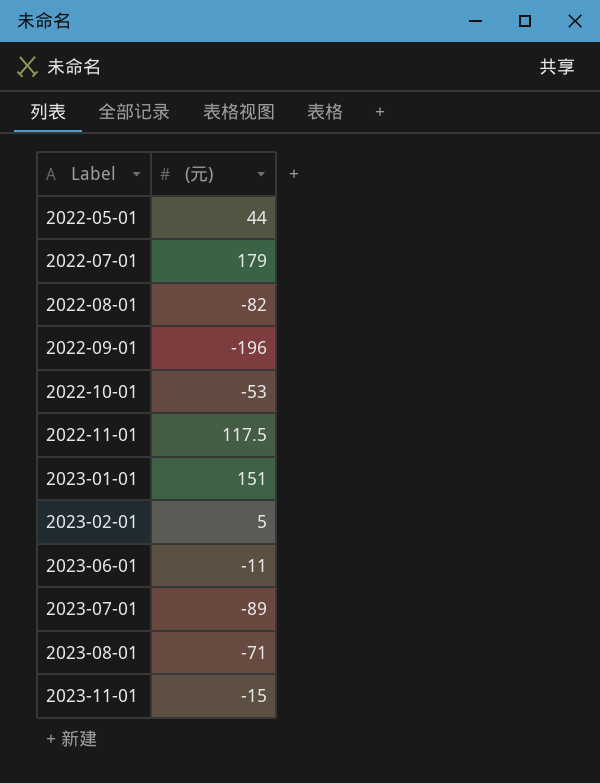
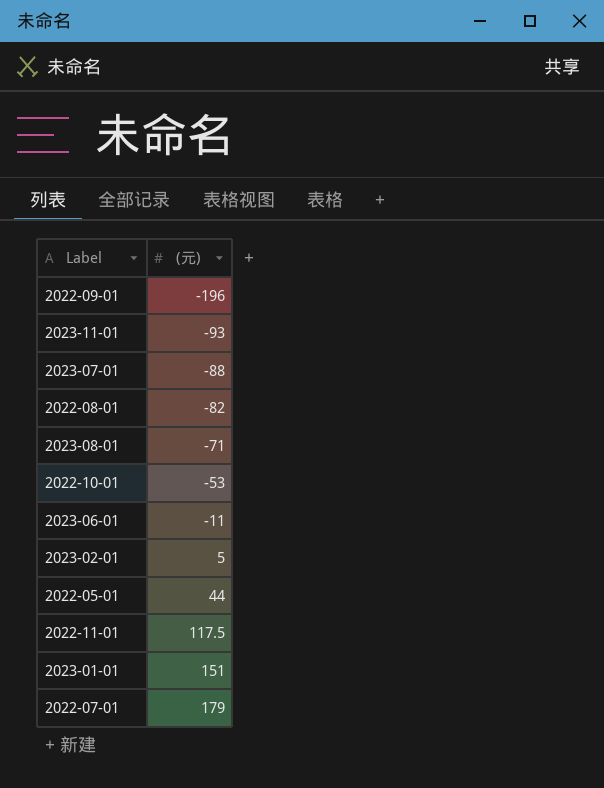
row order: Label ascending -> (元) ascending
2023-11-01 | (元): -15 -> -93
2023-07-01 | (元): -89 -> -88

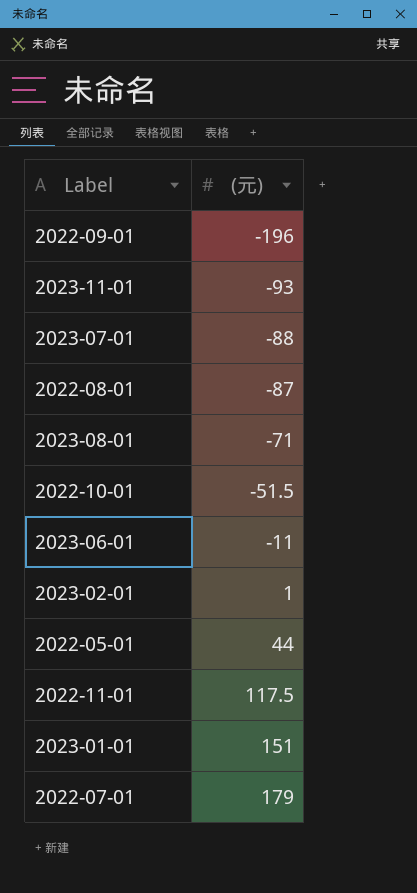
2022-08-01 | (元): -82 -> -87
2022-10-01 | (元): -53 -> -51.5
2023-02-01 | (元): 5 -> 1

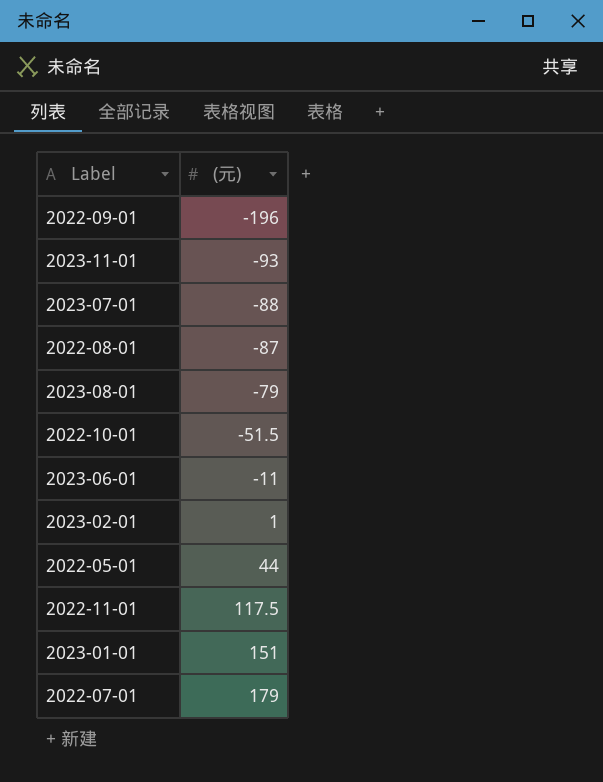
2023-08-01 | (元): -71 -> -79

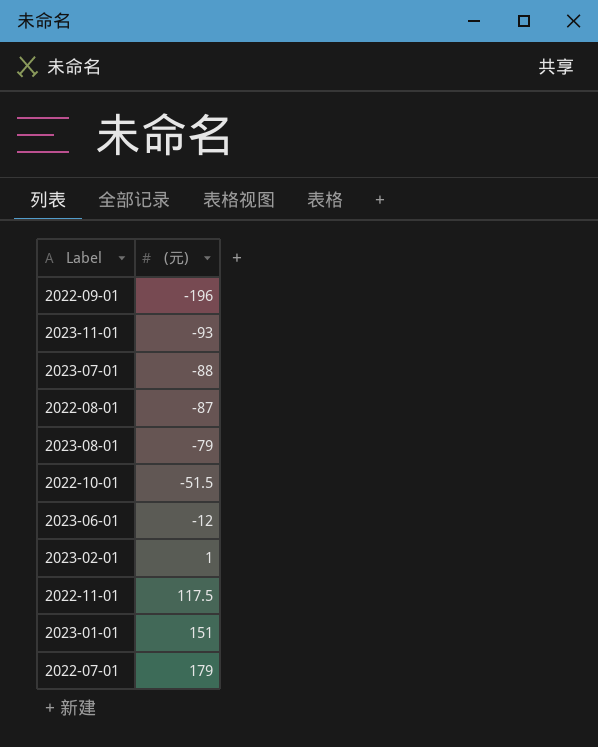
row 2022-05-01: 44 -> none
2023-06-01 | (元): -11 -> -12

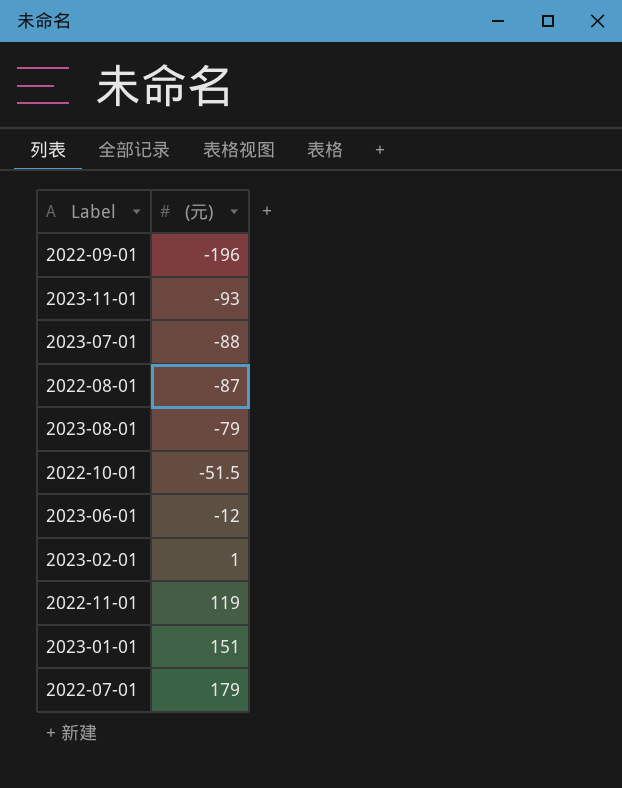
2022-11-01 | (元): 117.5 -> 119

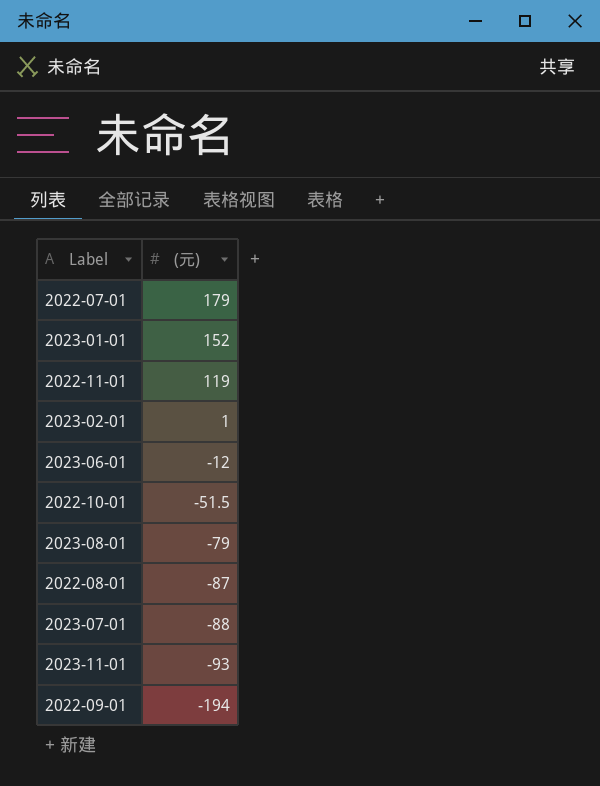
row order: (元) ascending -> (元) descending
2023-01-01 | (元): 151 -> 152
2022-09-01 | (元): -196 -> -194

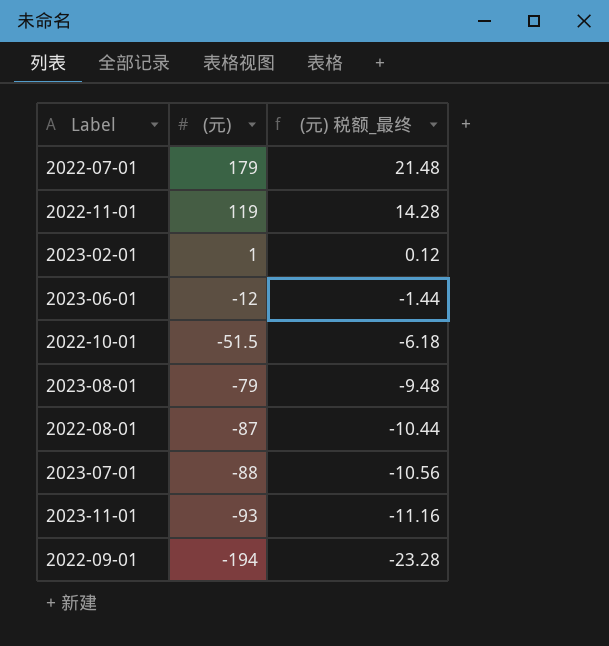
column (元) 税额_最终 | formula: none -> [(元)] * 0.12
row 2023-01-01: 152 -> none

